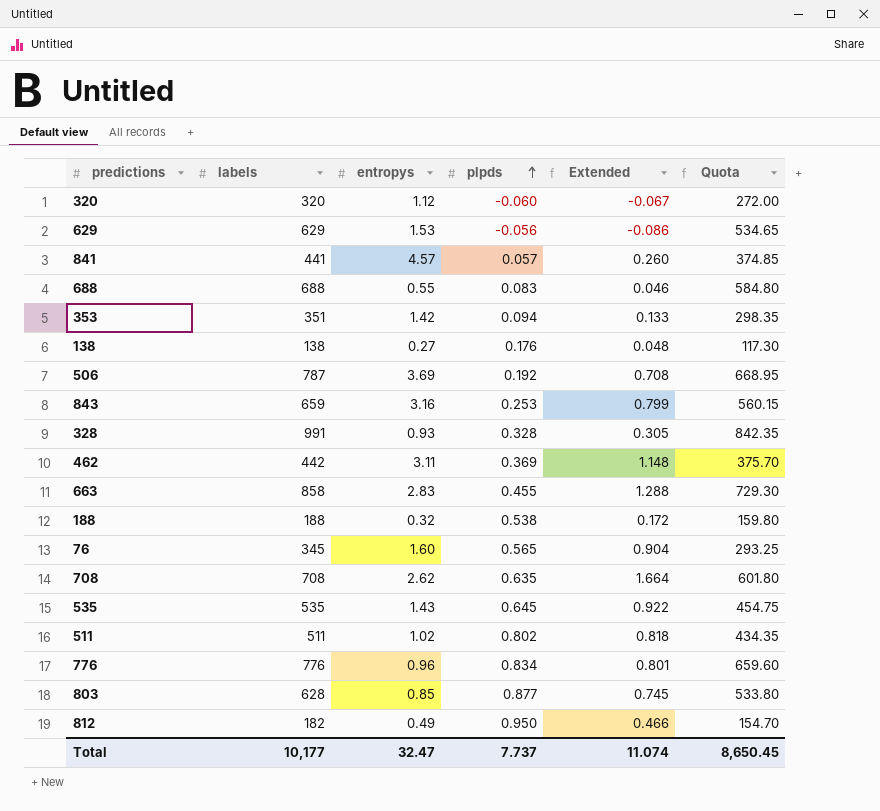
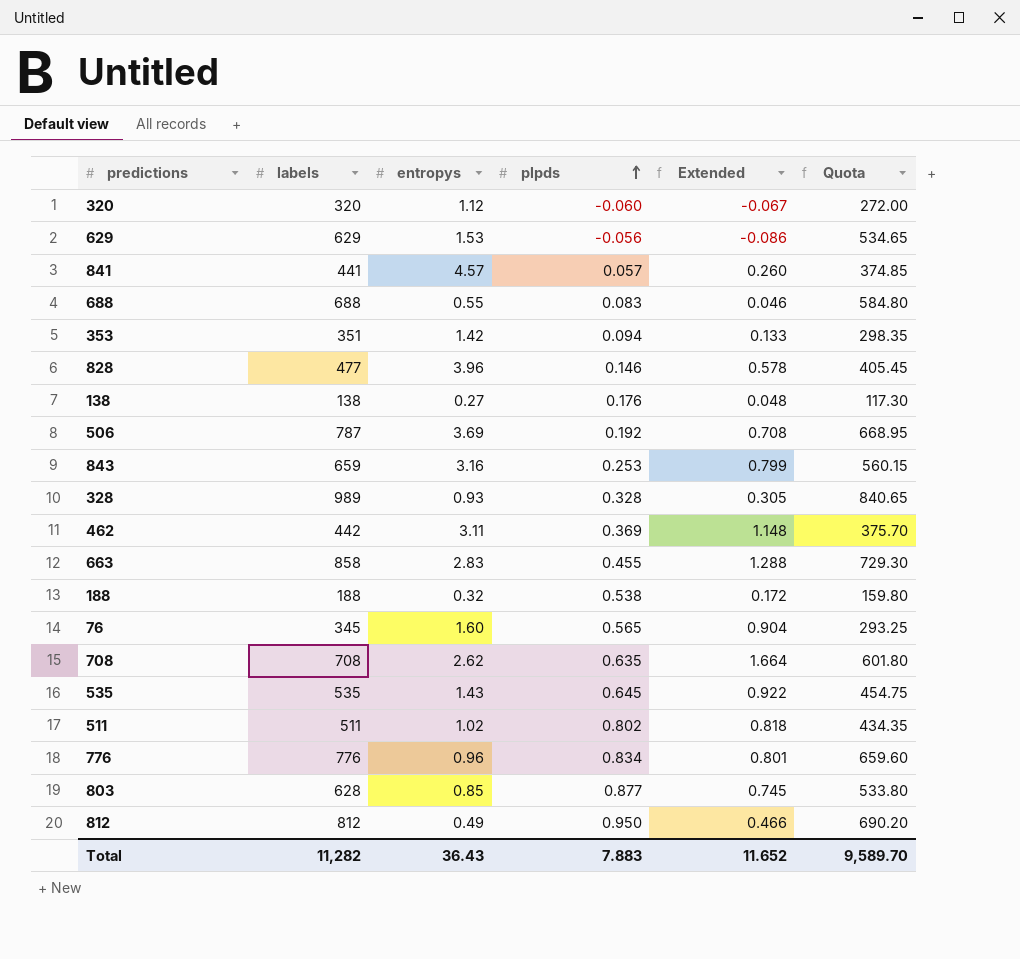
row 828: none -> 477 | 3.96 | 0.146 | 0.578 | 405.45
328 | labels: 991 -> 989
328 | Quota: 842.35 -> 840.65
812 | labels: 182 -> 812
812 | Quota: 154.70 -> 690.20
Total | labels: 10,177 -> 11,282
Total | entropys: 32.47 -> 36.43
Total | plpds: 7.737 -> 7.883
Total | Extended: 11.074 -> 11.652
Total | Quota: 8,650.45 -> 9,589.70

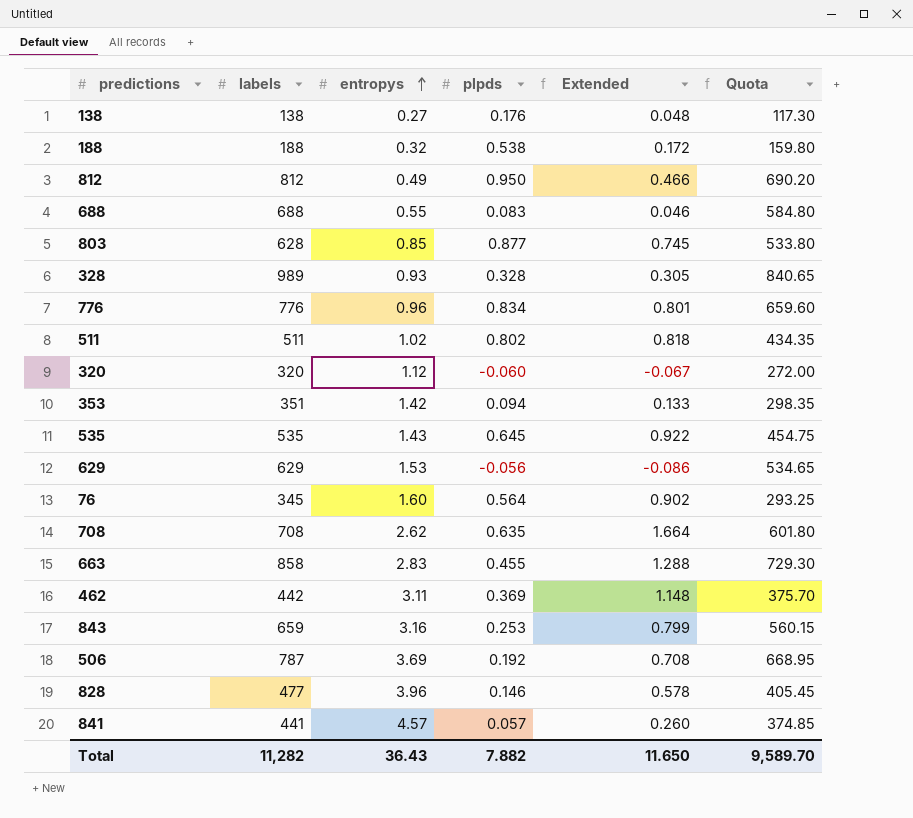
row order: plpds ascending -> entropys ascending
76 | plpds: 0.565 -> 0.564
76 | Extended: 0.904 -> 0.902
Total | plpds: 7.883 -> 7.882
Total | Extended: 11.652 -> 11.650

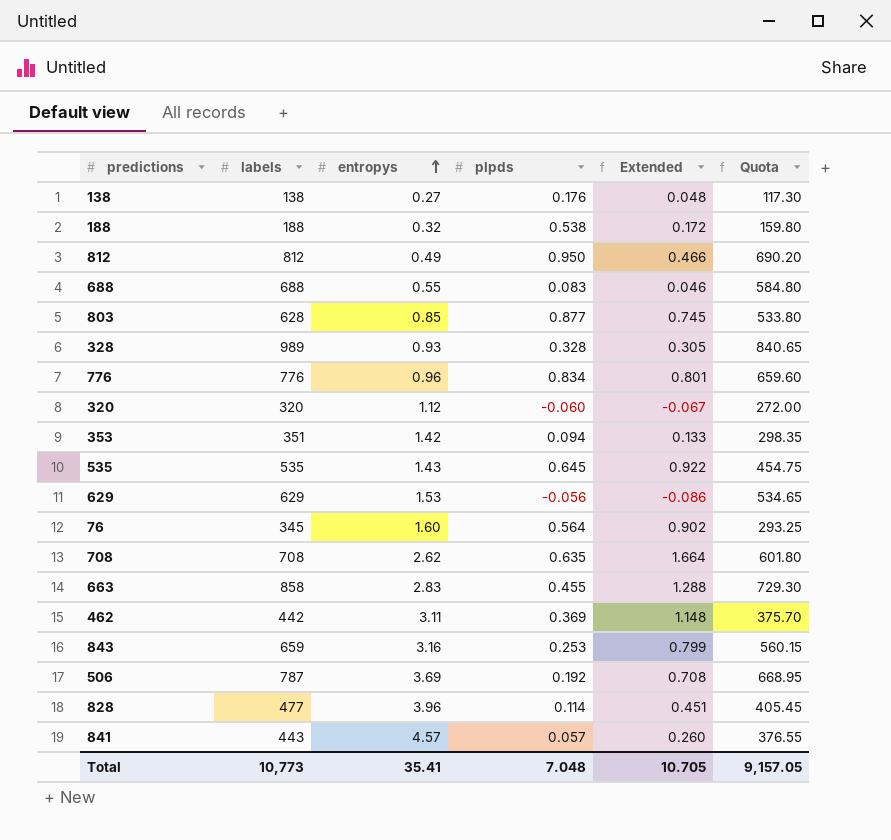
row 511: 511 | 1.02 | 0.802 | 0.818 | 434.35 -> none
828 | plpds: 0.146 -> 0.114
828 | Extended: 0.578 -> 0.451
841 | labels: 441 -> 443
841 | Quota: 374.85 -> 376.55
Total | labels: 11,282 -> 10,773
Total | entropys: 36.43 -> 35.41
Total | plpds: 7.882 -> 7.048
Total | Extended: 11.650 -> 10.705
Total | Quota: 9,589.70 -> 9,157.05

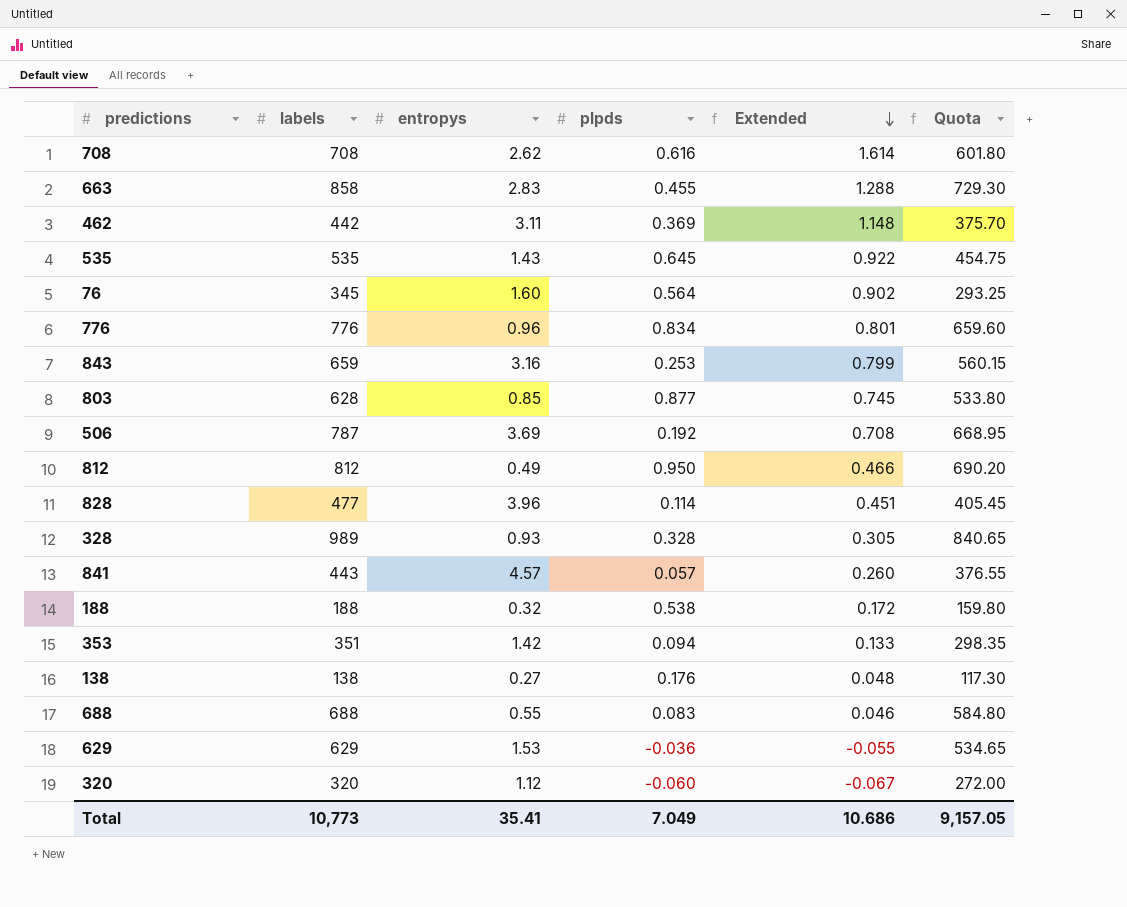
row order: entropys ascending -> Extended descending
708 | plpds: 0.635 -> 0.616
708 | Extended: 1.664 -> 1.614
629 | plpds: -0.056 -> -0.036
629 | Extended: -0.086 -> -0.055
Total | plpds: 7.048 -> 7.049
Total | Extended: 10.705 -> 10.686

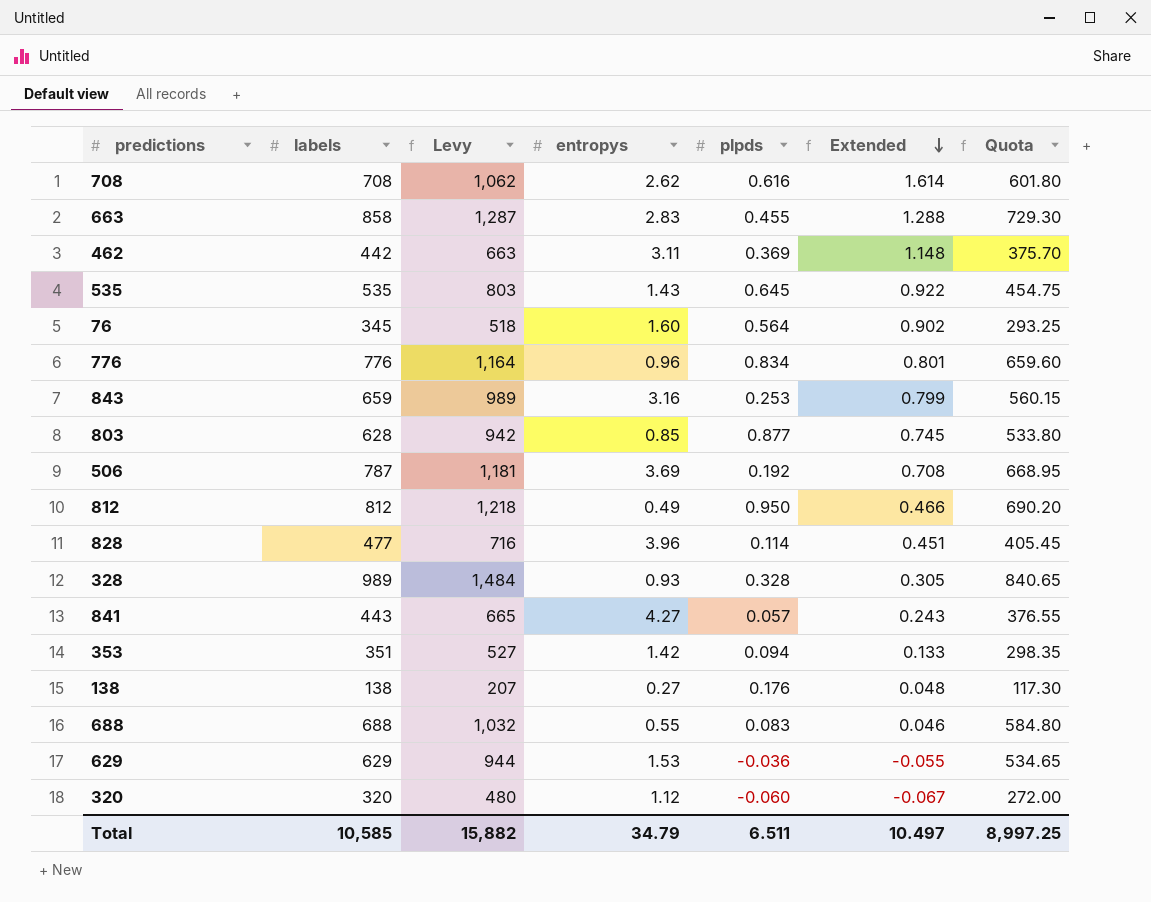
column Levy | formula: none -> [labels] * 1.5
row 188: 188 | 0.32 | 0.538 | 0.172 | 159.80 -> none
841 | entropys: 4.57 -> 4.27
841 | Extended: 0.260 -> 0.243
Total | labels: 10,773 -> 10,585
Total | entropys: 35.41 -> 34.79
Total | plpds: 7.049 -> 6.511
Total | Extended: 10.686 -> 10.497
Total | Quota: 9,157.05 -> 8,997.25

